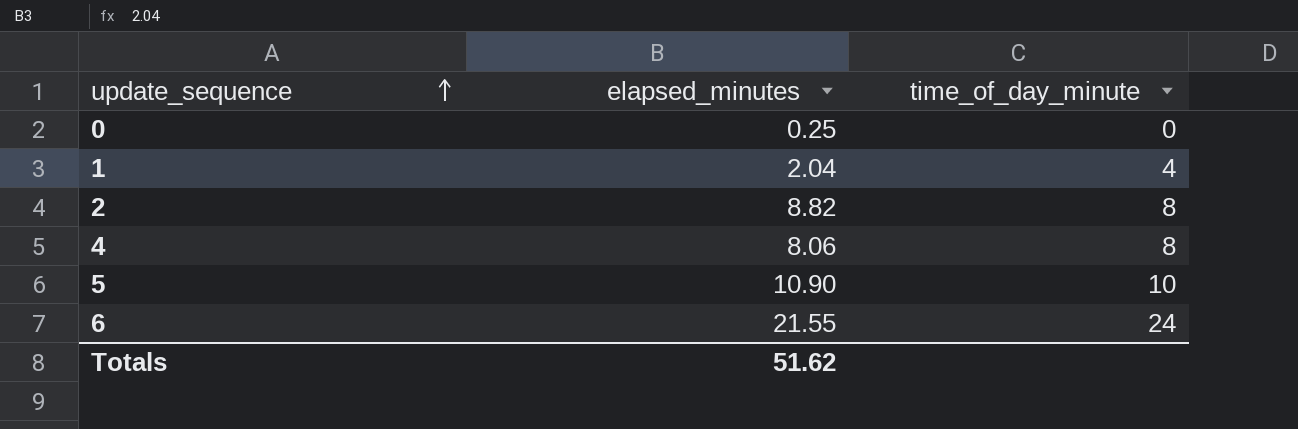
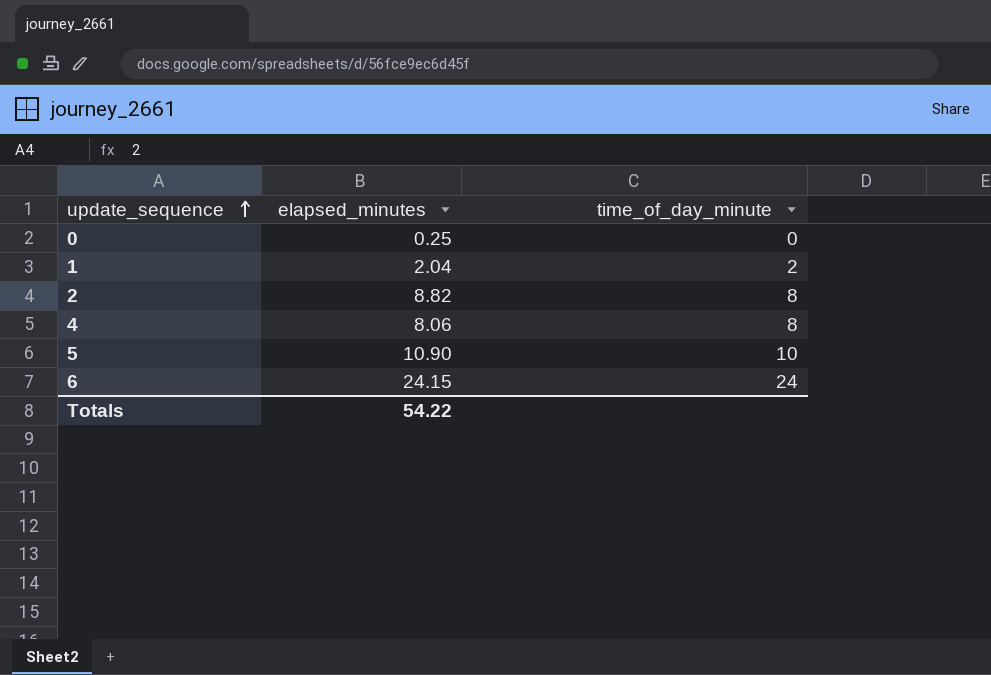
1 | time_of_day_minute: 4 -> 2
6 | elapsed_minutes: 21.55 -> 24.15
Totals | elapsed_minutes: 51.62 -> 54.22

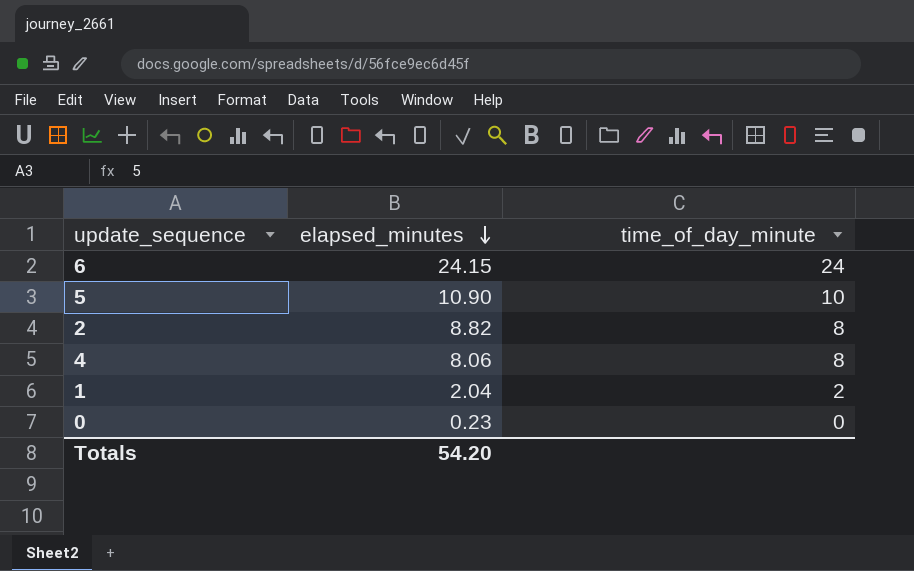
row order: update_sequence ascending -> elapsed_minutes descending
0 | elapsed_minutes: 0.25 -> 0.23
Totals | elapsed_minutes: 54.22 -> 54.20

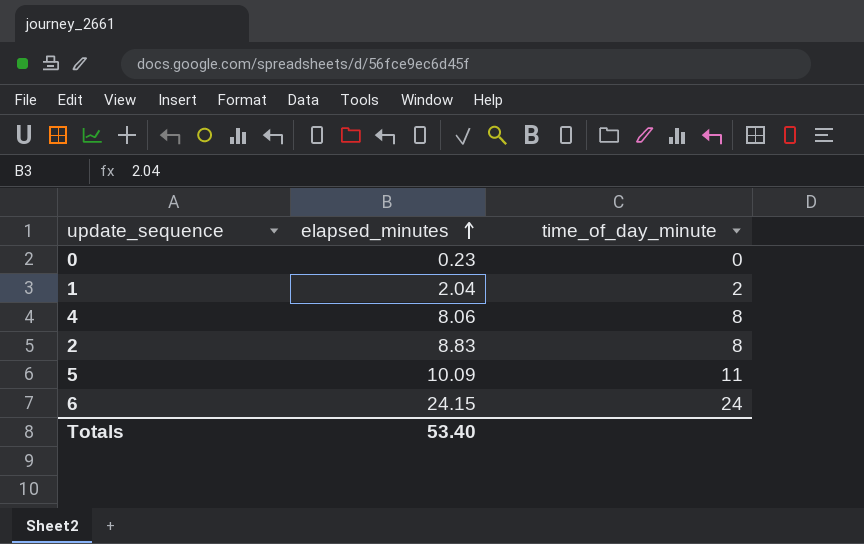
row order: elapsed_minutes descending -> elapsed_minutes ascending
2 | elapsed_minutes: 8.82 -> 8.83
5 | elapsed_minutes: 10.90 -> 10.09
5 | time_of_day_minute: 10 -> 11
Totals | elapsed_minutes: 54.20 -> 53.40

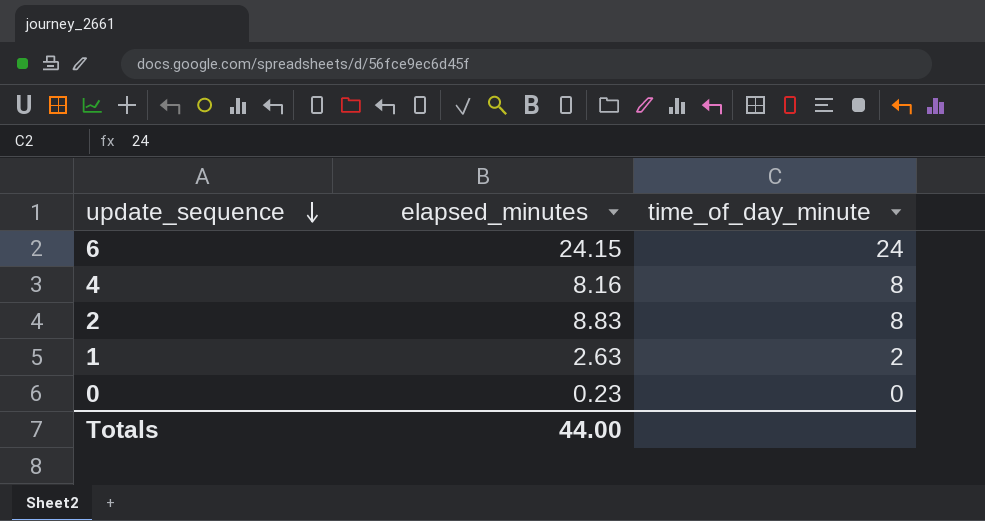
row order: elapsed_minutes ascending -> update_sequence descending
row 5: 10.09 | 11 -> none
4 | elapsed_minutes: 8.06 -> 8.16
1 | elapsed_minutes: 2.04 -> 2.63
Totals | elapsed_minutes: 53.40 -> 44.00

